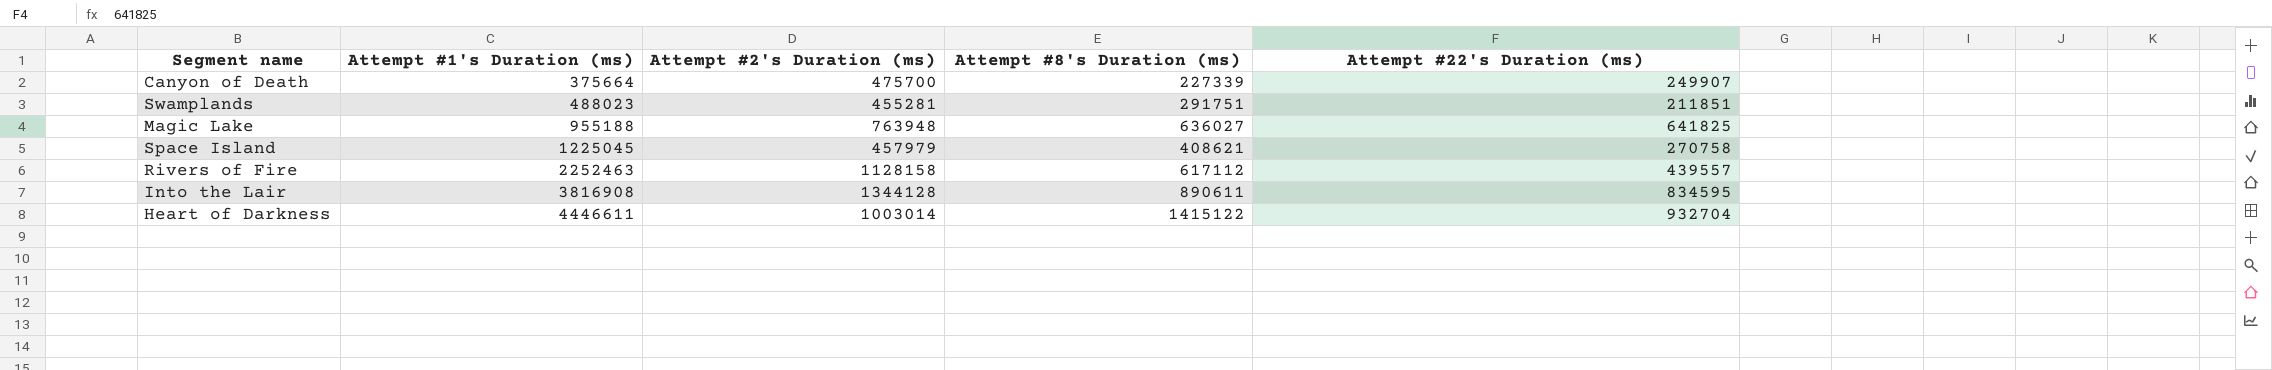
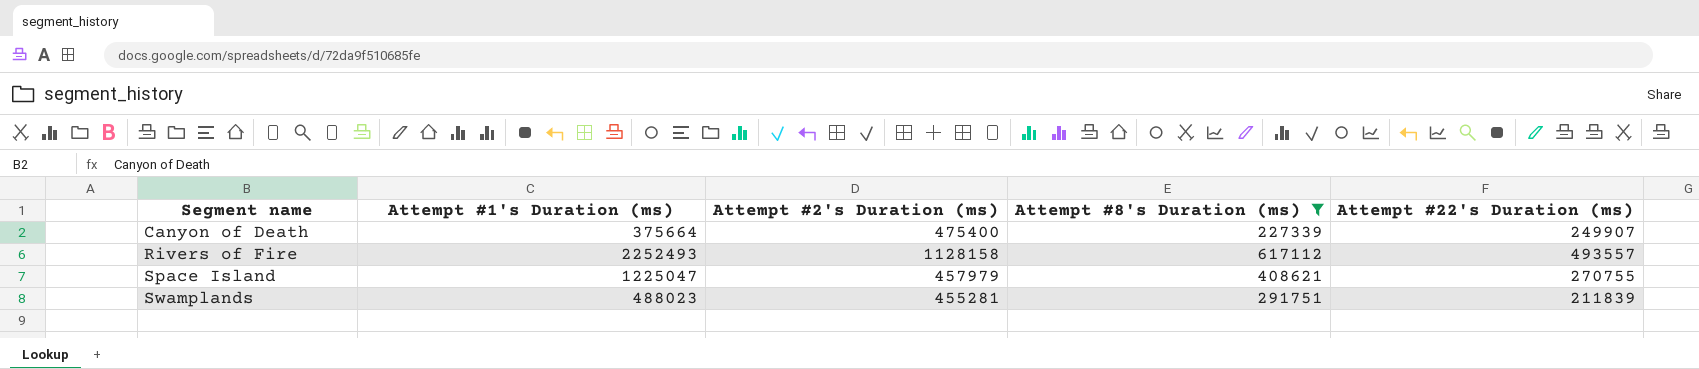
filter: none -> Attempt #8's Duration (ms) <= 617112
row order: Attempt #1's Duration (ms) ascending -> Segment name ascending
Canyon of Death | Attempt #2's Duration (ms): 475700 -> 475400
Rivers of Fire | Attempt #1's Duration (ms): 2252463 -> 2252493
Rivers of Fire | Attempt #22's Duration (ms): 439557 -> 493557
Space Island | Attempt #1's Duration (ms): 1225045 -> 1225047
Space Island | Attempt #22's Duration (ms): 270758 -> 270755
Swamplands | Attempt #22's Duration (ms): 211851 -> 211839

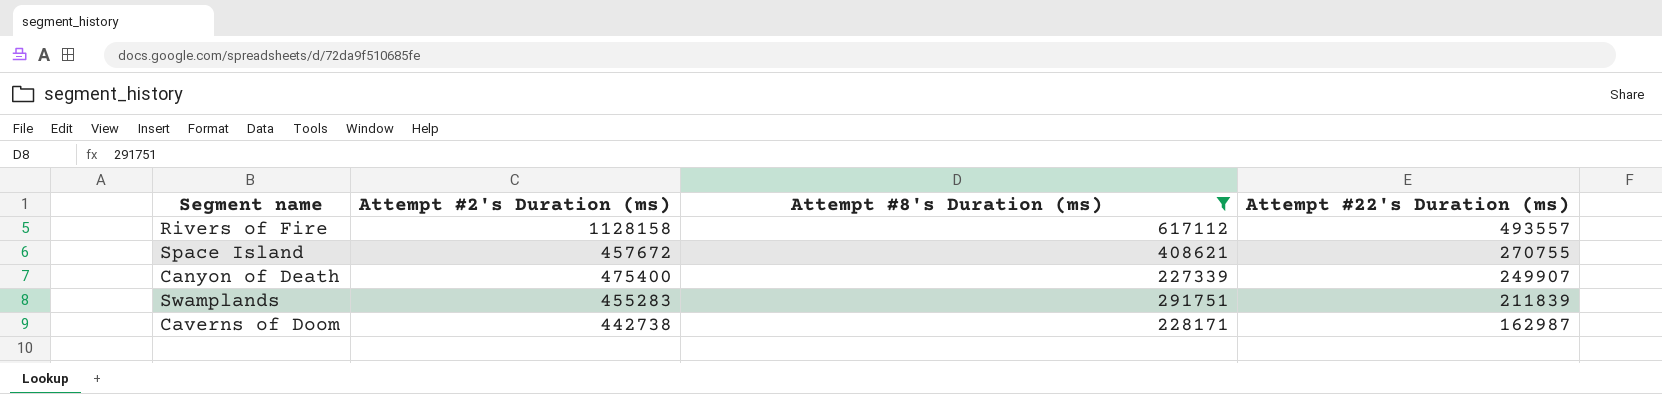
row order: Segment name ascending -> Attempt #22's Duration (ms) descending
column Attempt #1's Duration (ms) | position: 2 -> none
Space Island | Attempt #2's Duration (ms): 457979 -> 457672
Swamplands | Attempt #2's Duration (ms): 455281 -> 455283
row Caverns of Doom: none -> 442738 | 228171 | 162987

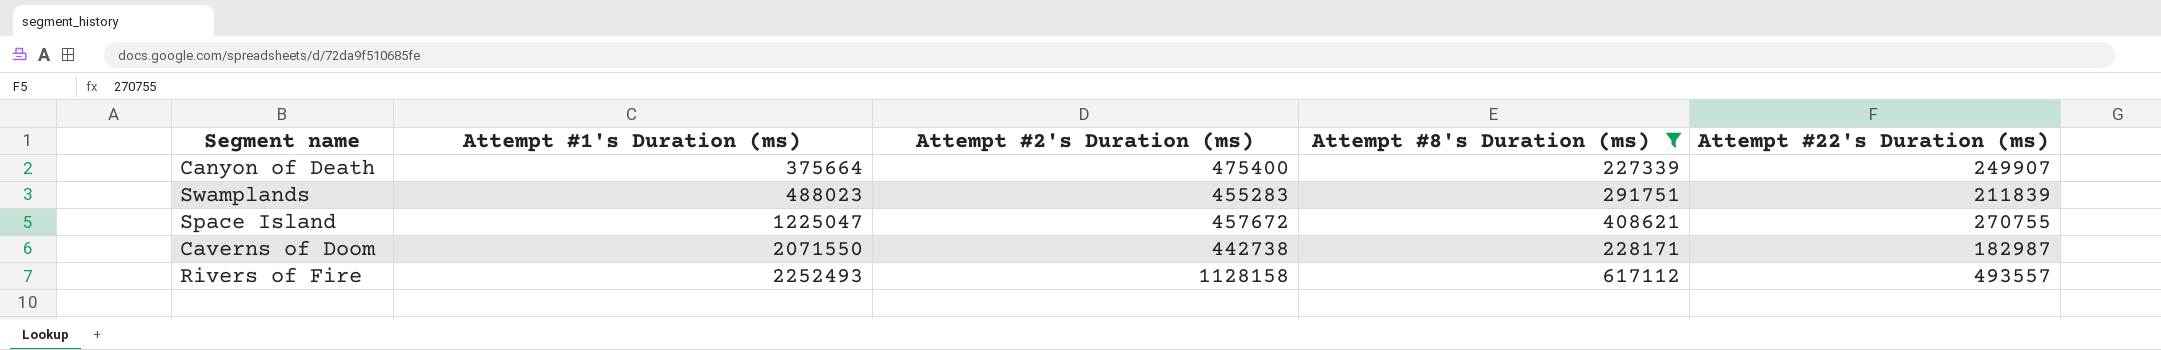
row order: Attempt #22's Duration (ms) descending -> Attempt #1's Duration (ms) ascending
column Attempt #1's Duration (ms) | position: none -> 2
Caverns of Doom | Attempt #22's Duration (ms): 162987 -> 182987

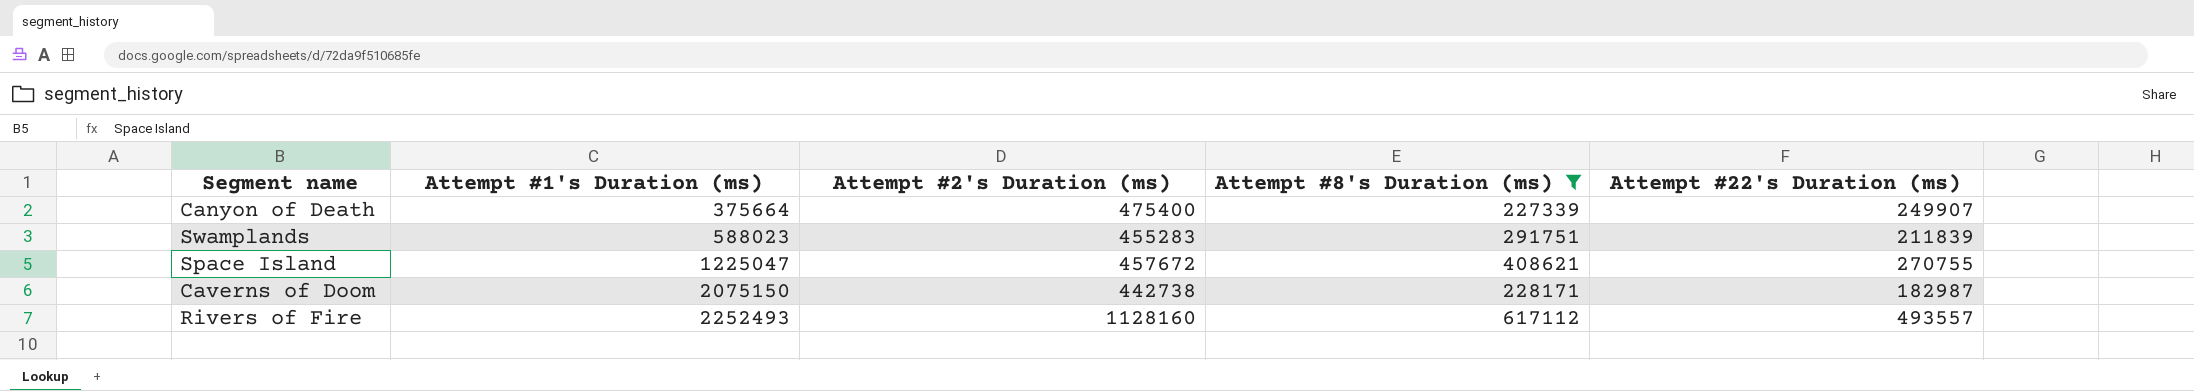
Swamplands | Attempt #1's Duration (ms): 488023 -> 588023
Caverns of Doom | Attempt #1's Duration (ms): 2071550 -> 2075150
Rivers of Fire | Attempt #2's Duration (ms): 1128158 -> 1128160

